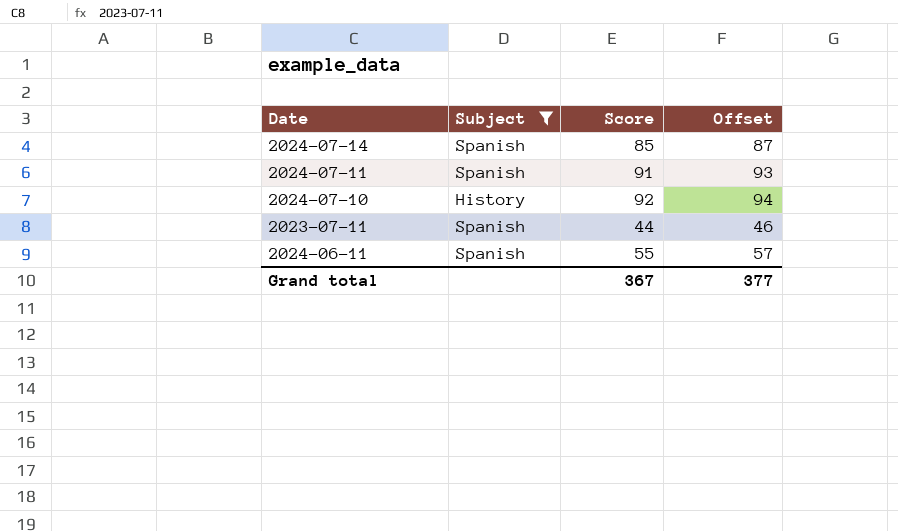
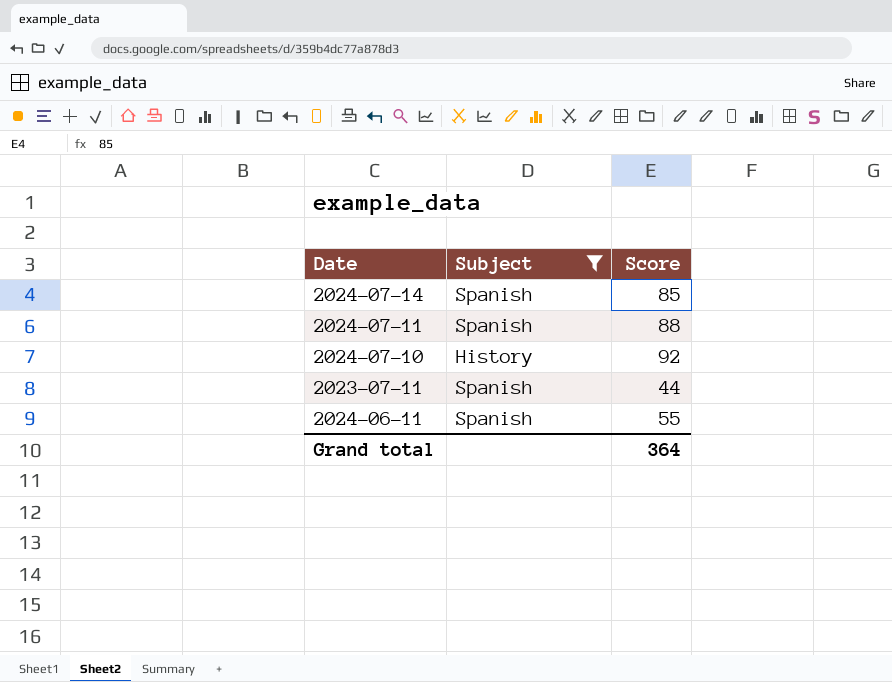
column Offset | formula: [Score] + 2 -> none
2024-07-11 | Score: 91 -> 88
Grand total | Score: 367 -> 364

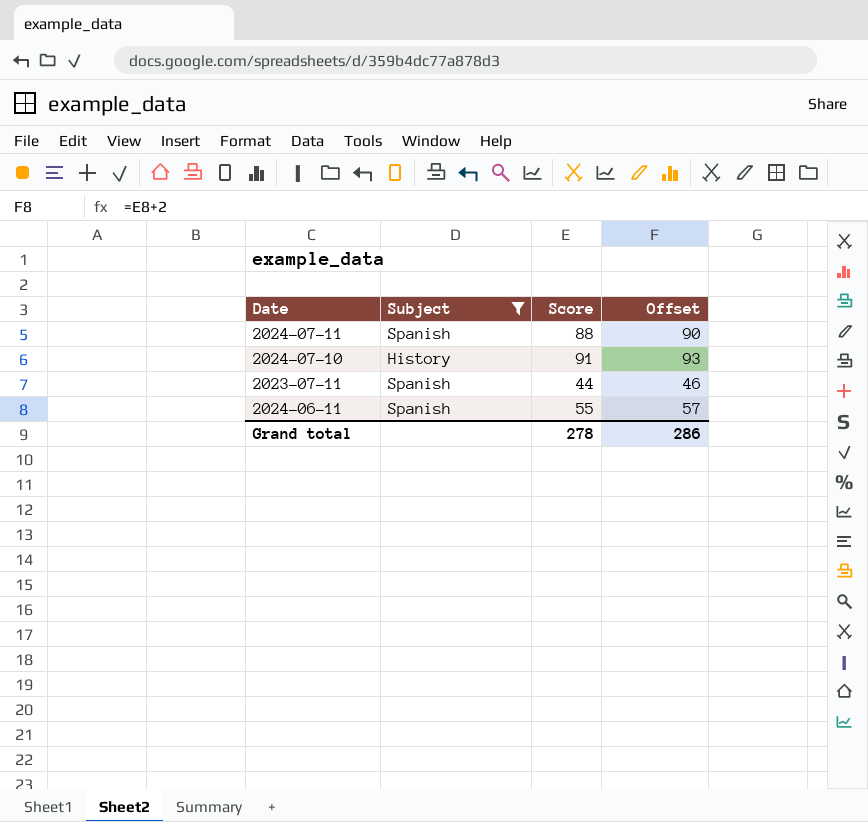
column Offset | formula: none -> [Score] + 2
row 2024-07-14: Spanish | 85 -> none
2024-07-10 | Score: 92 -> 91
Grand total | Score: 364 -> 278

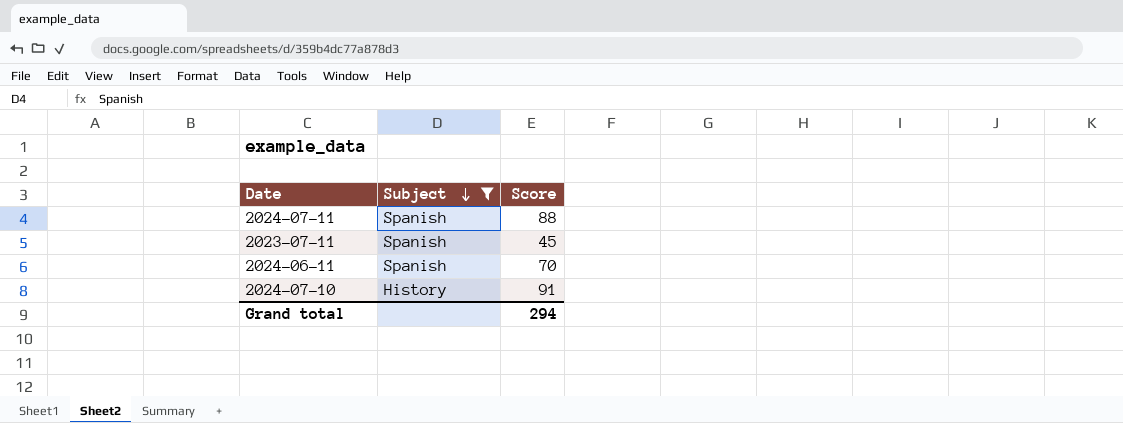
row order: none -> Subject descending
column Offset | formula: [Score] + 2 -> none
2023-07-11 | Score: 44 -> 45
2024-06-11 | Score: 55 -> 70
Grand total | Score: 278 -> 294

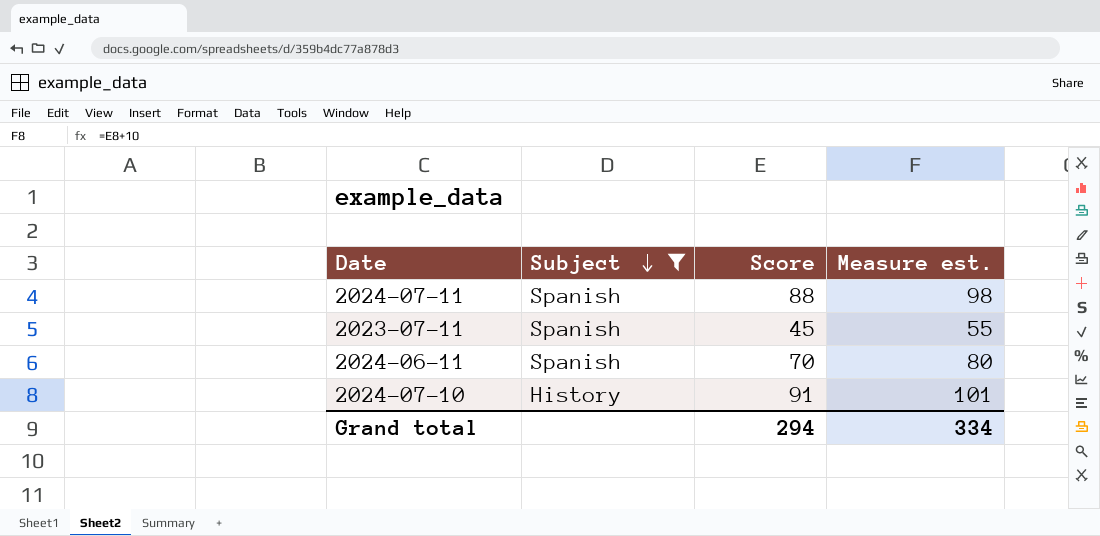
column Measure est. | formula: none -> [Score] + 10

